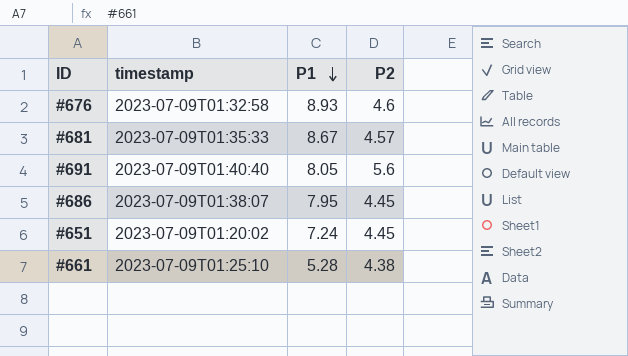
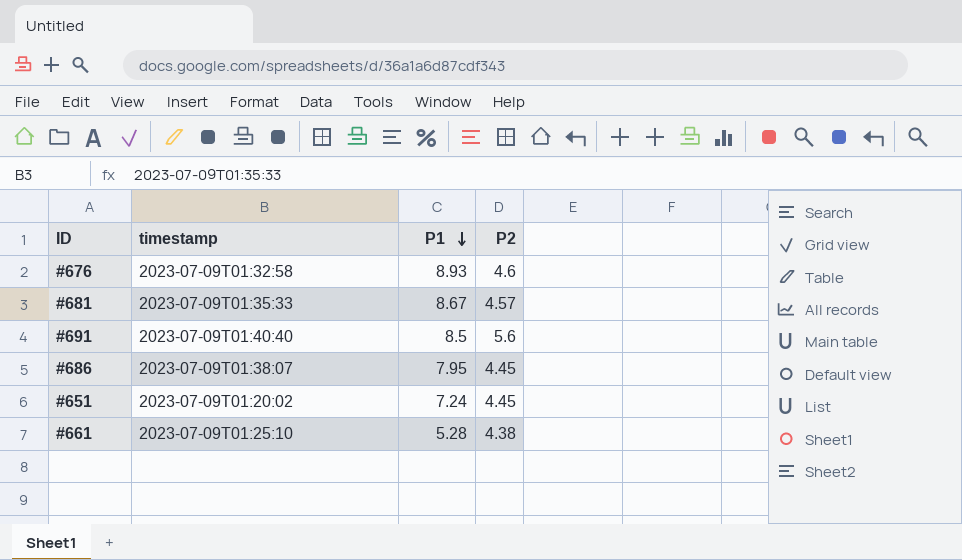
#691 | P1: 8.05 -> 8.5

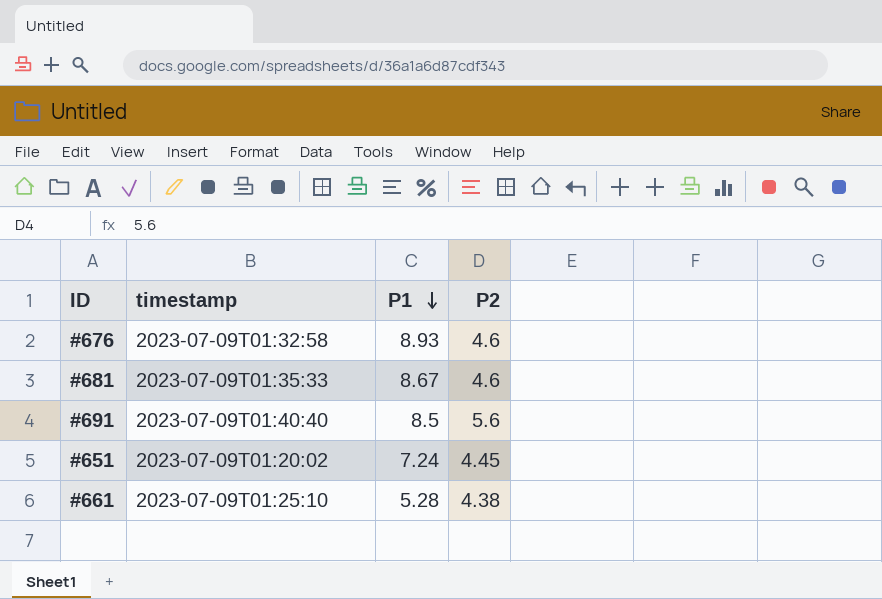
row #686: 2023-07-09T01:38:07 | 7.95 | 4.45 -> none
#681 | P2: 4.57 -> 4.6

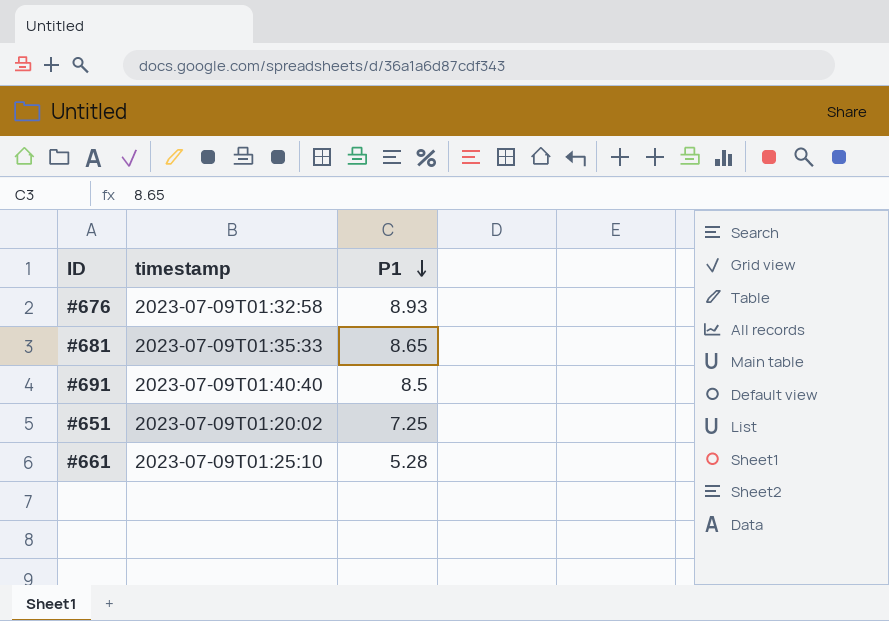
column P2 | position: 4 -> none
#681 | P1: 8.67 -> 8.65
#651 | P1: 7.24 -> 7.25

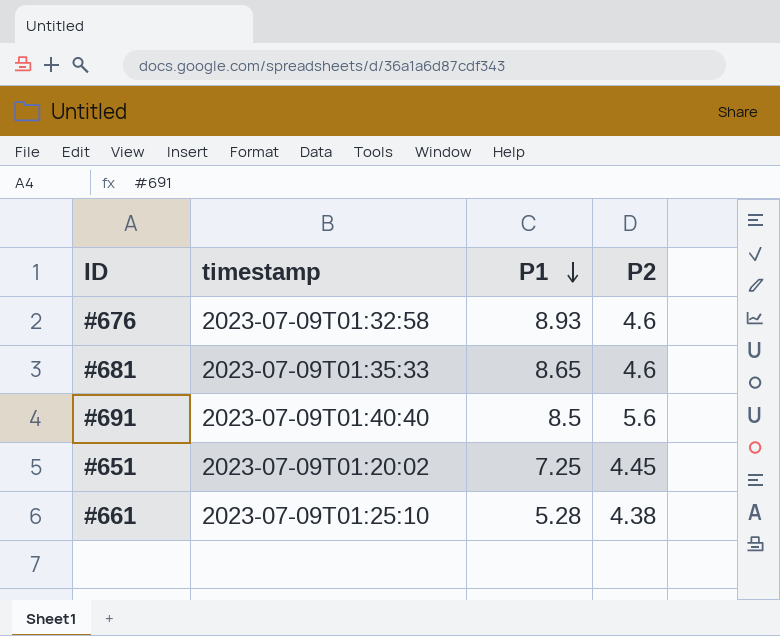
column P2 | position: none -> 4

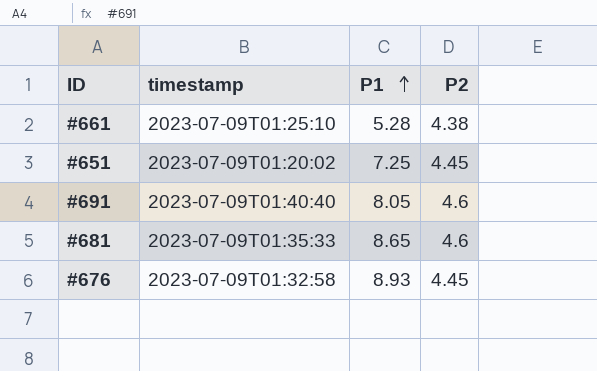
row order: P1 descending -> P1 ascending
#691 | P1: 8.5 -> 8.05
#691 | P2: 5.6 -> 4.6
#676 | P2: 4.6 -> 4.45

